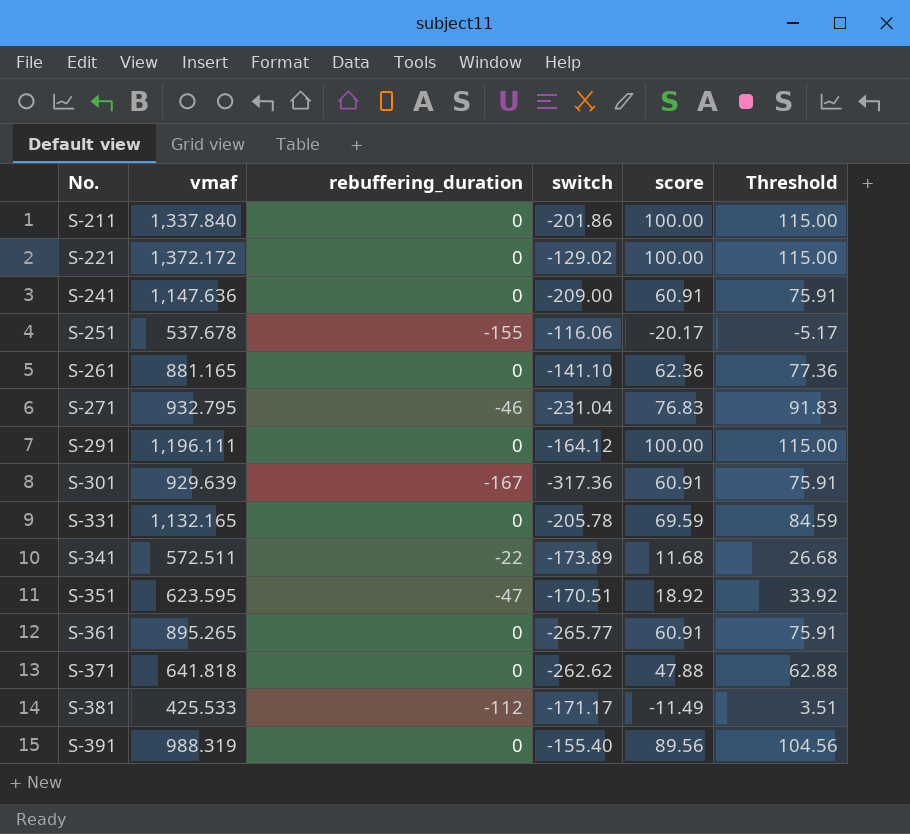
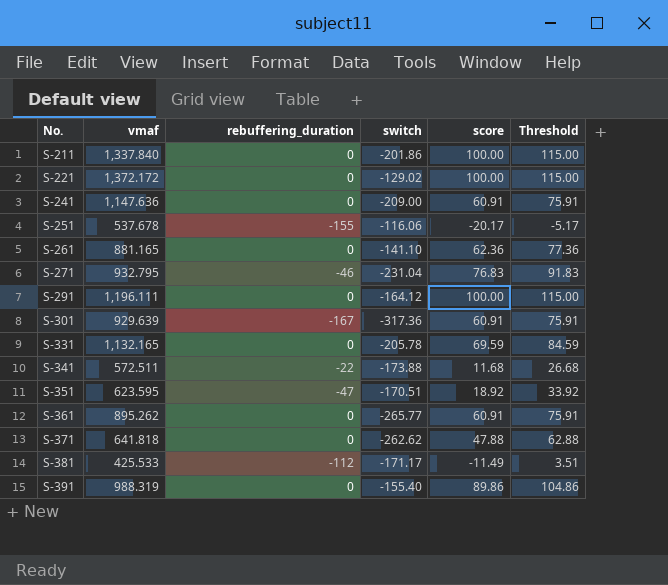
S-341 | switch: -173.89 -> -173.88
S-361 | vmaf: 895.265 -> 895.262
S-391 | score: 89.56 -> 89.86
S-391 | Threshold: 104.56 -> 104.86

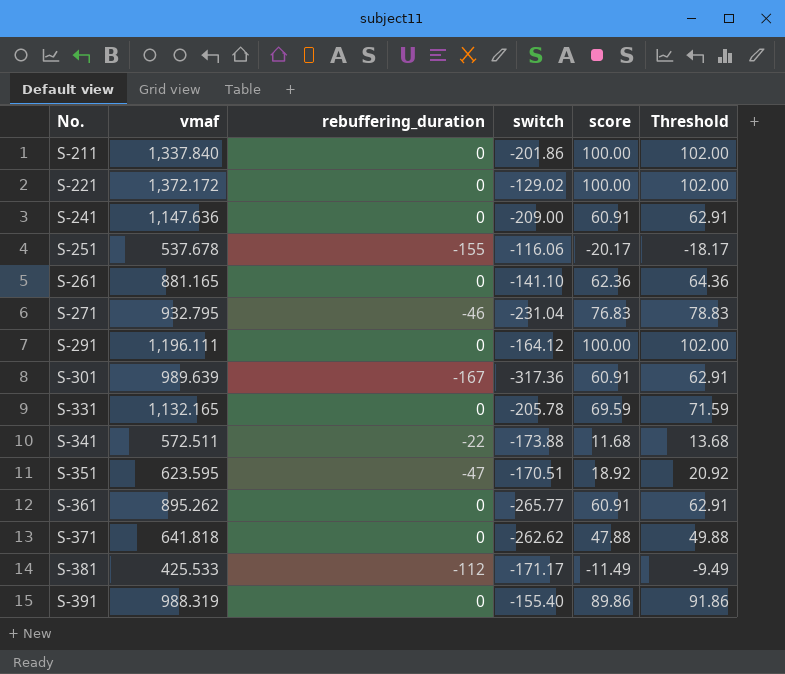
column Threshold | formula: [score] + 15 -> [score] + 2
S-301 | vmaf: 929.639 -> 989.639

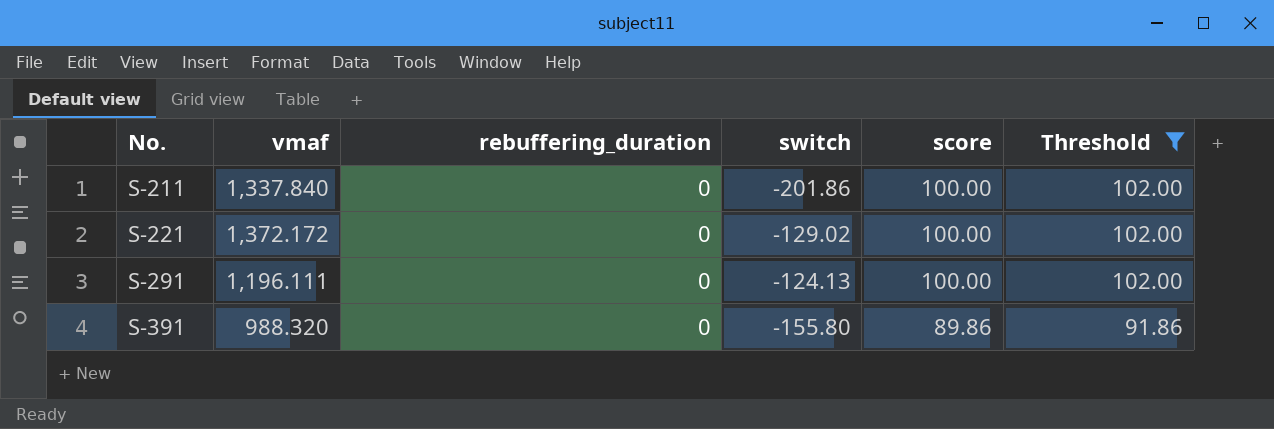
filter: none -> Threshold >= 91.86
S-291 | switch: -164.12 -> -124.13
S-391 | vmaf: 988.319 -> 988.320
S-391 | switch: -155.40 -> -155.80

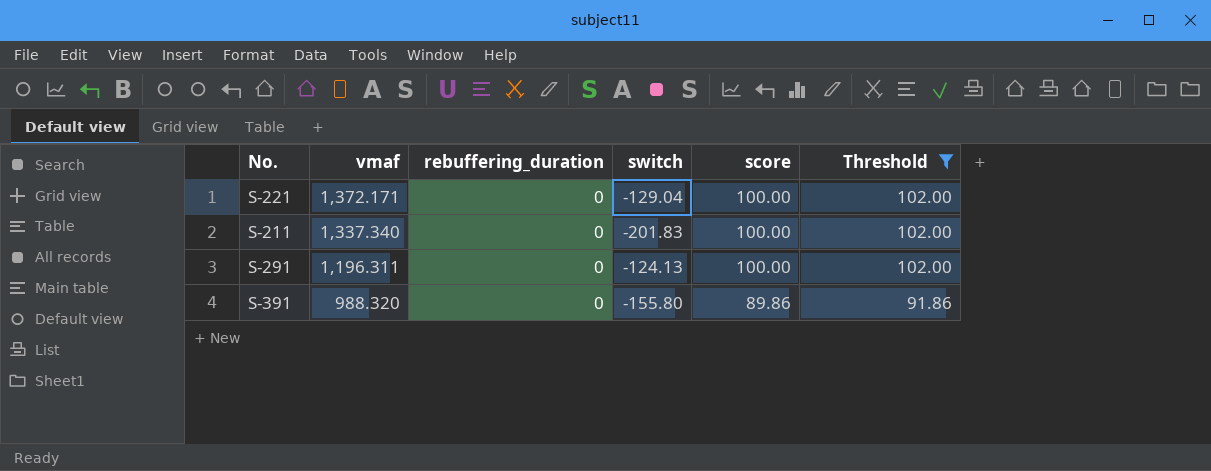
row order: No. ascending -> vmaf descending
S-221 | vmaf: 1,372.172 -> 1,372.171
S-221 | switch: -129.02 -> -129.04
S-211 | vmaf: 1,337.840 -> 1,337.340
S-211 | switch: -201.86 -> -201.83
S-291 | vmaf: 1,196.111 -> 1,196.311

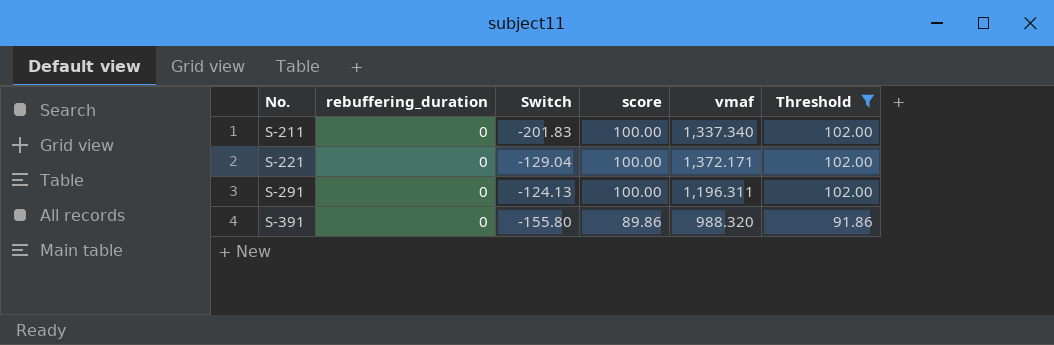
row order: vmaf descending -> No. ascending
column name: switch -> Switch
column vmaf | position: 2 -> 5

